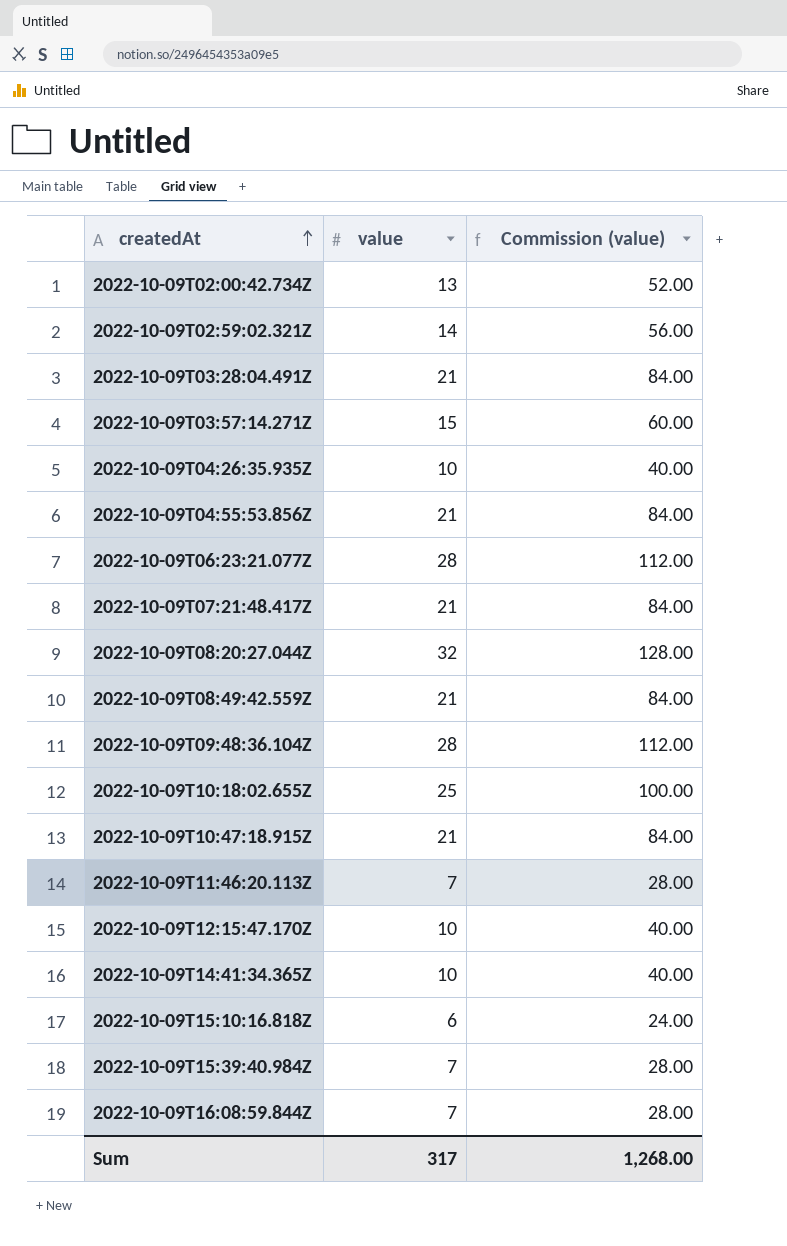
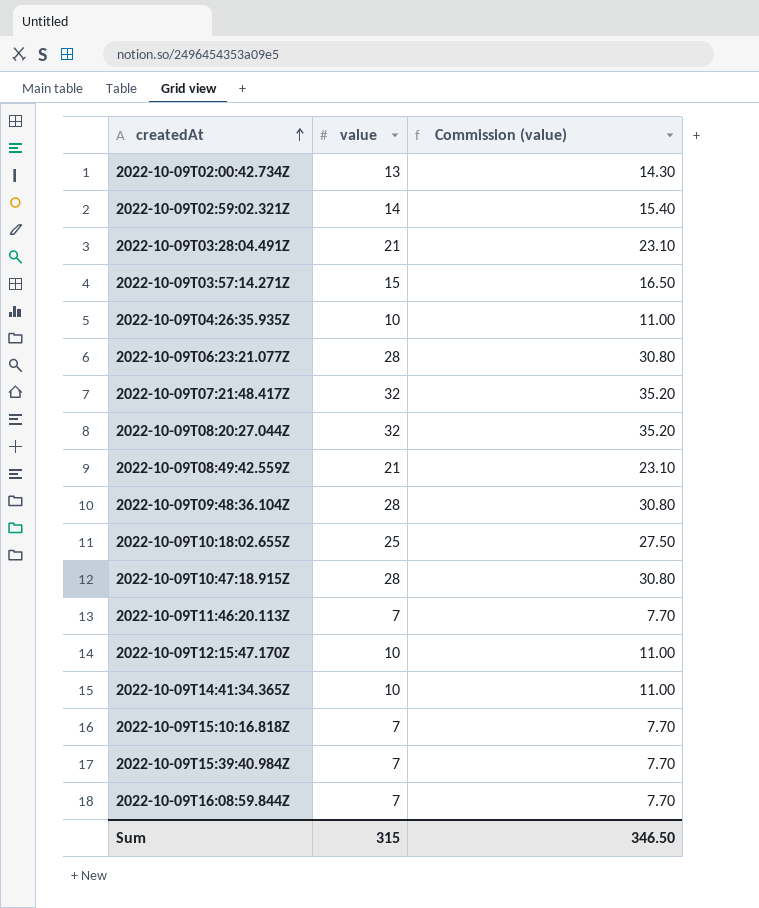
column Commission (value) | formula: [value] * 4 -> [value] * 1.1
row 2022-10-09T04:55:53.856Z: 21 | 84.00 -> none
2022-10-09T07:21:48.417Z | value: 21 -> 32
2022-10-09T10:47:18.915Z | value: 21 -> 28
2022-10-09T15:10:16.818Z | value: 6 -> 7
Sum | value: 317 -> 315
Sum | Commission (value): 1,268.00 -> 346.50

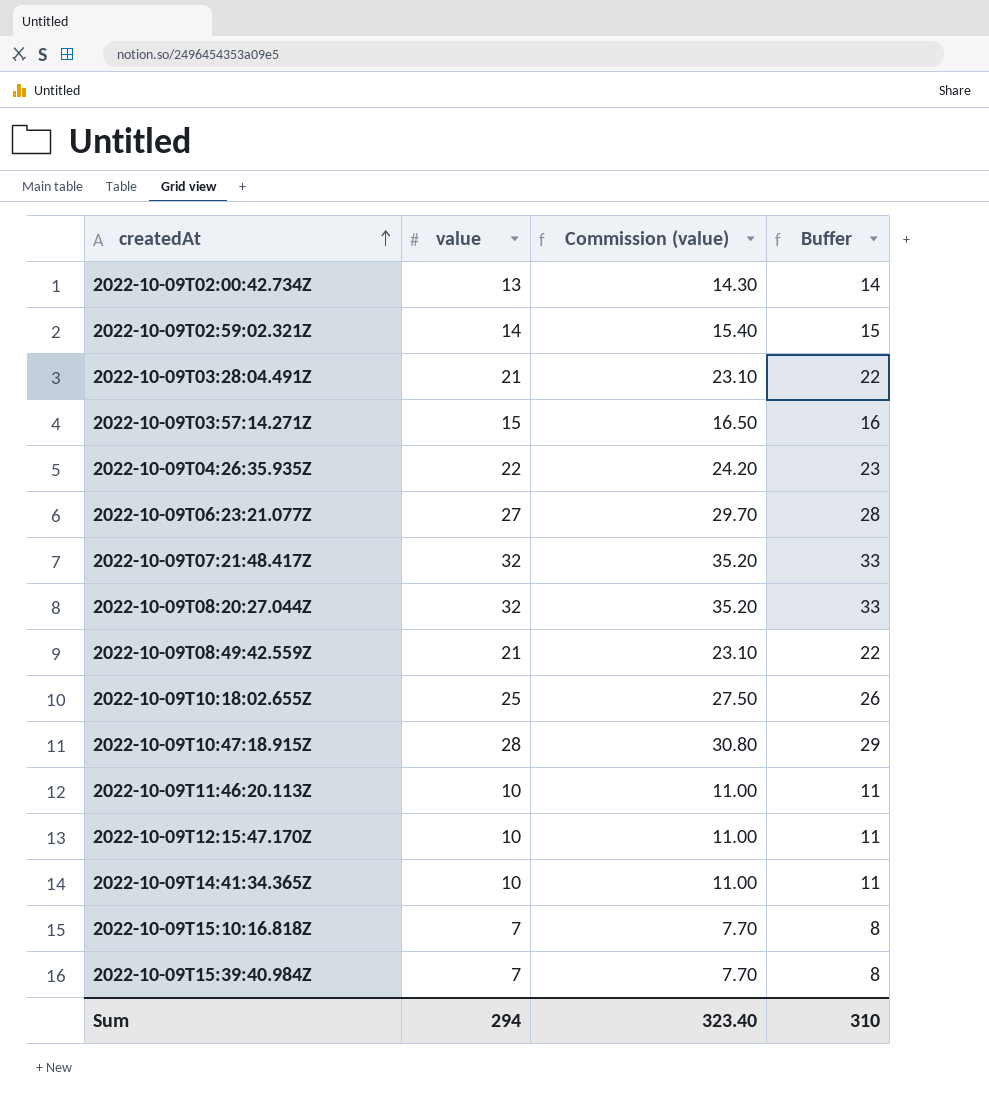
column Buffer | formula: none -> [value] + 1
row 2022-10-09T09:48:36.104Z: 28 | 30.80 -> none
row 2022-10-09T16:08:59.844Z: 7 | 7.70 -> none
2022-10-09T04:26:35.935Z | value: 10 -> 22
2022-10-09T04:26:35.935Z | Commission (value): 11.00 -> 24.20
2022-10-09T06:23:21.077Z | value: 28 -> 27
2022-10-09T06:23:21.077Z | Commission (value): 30.80 -> 29.70
2022-10-09T11:46:20.113Z | value: 7 -> 10
2022-10-09T11:46:20.113Z | Commission (value): 7.70 -> 11.00
Sum | value: 315 -> 294
Sum | Commission (value): 346.50 -> 323.40

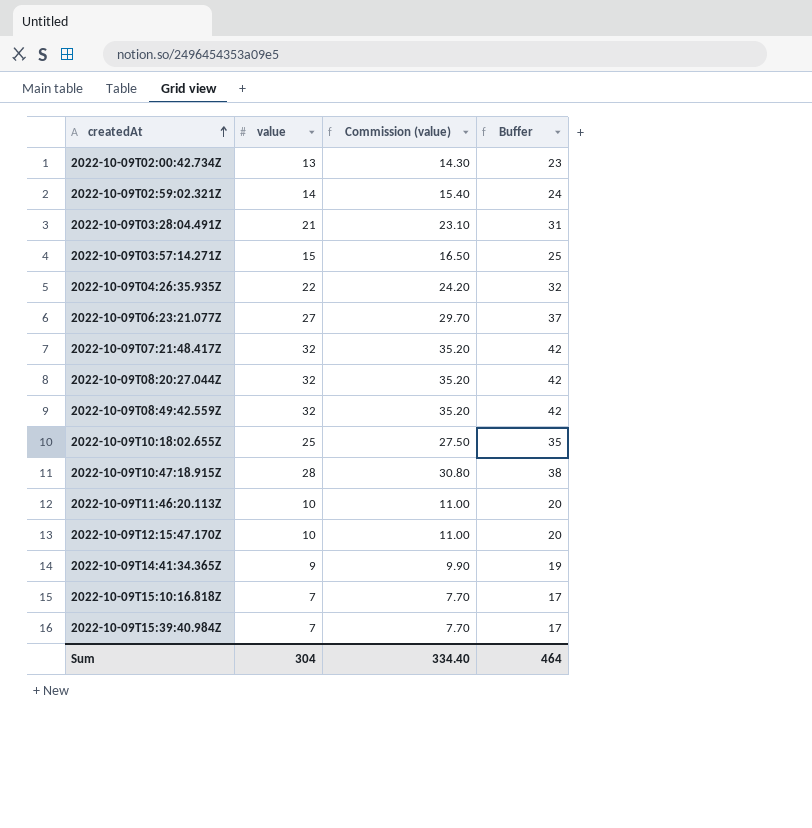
column Buffer | formula: [value] + 1 -> [value] + 10
2022-10-09T08:49:42.559Z | value: 21 -> 32
2022-10-09T08:49:42.559Z | Commission (value): 23.10 -> 35.20
2022-10-09T14:41:34.365Z | value: 10 -> 9
2022-10-09T14:41:34.365Z | Commission (value): 11.00 -> 9.90
Sum | value: 294 -> 304
Sum | Commission (value): 323.40 -> 334.40
Sum | Buffer: 310 -> 464

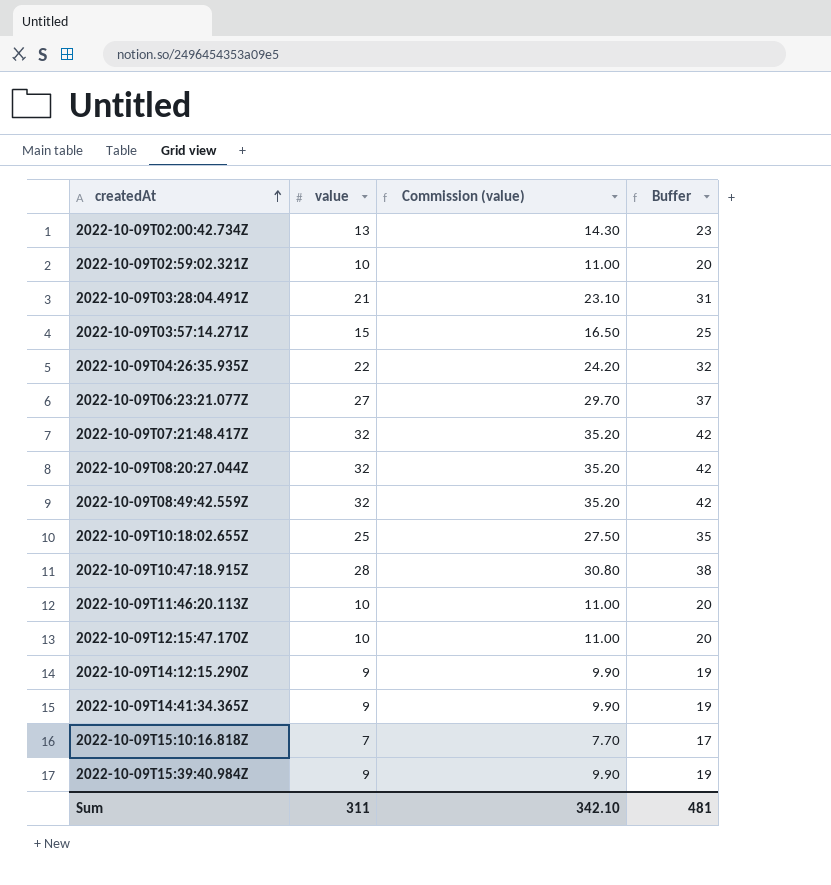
2022-10-09T02:59:02.321Z | value: 14 -> 10
2022-10-09T02:59:02.321Z | Commission (value): 15.40 -> 11.00
2022-10-09T02:59:02.321Z | Buffer: 24 -> 20
row 2022-10-09T14:12:15.290Z: none -> 9 | 9.90 | 19
2022-10-09T15:39:40.984Z | value: 7 -> 9
2022-10-09T15:39:40.984Z | Commission (value): 7.70 -> 9.90
2022-10-09T15:39:40.984Z | Buffer: 17 -> 19
Sum | value: 304 -> 311
Sum | Commission (value): 334.40 -> 342.10
Sum | Buffer: 464 -> 481

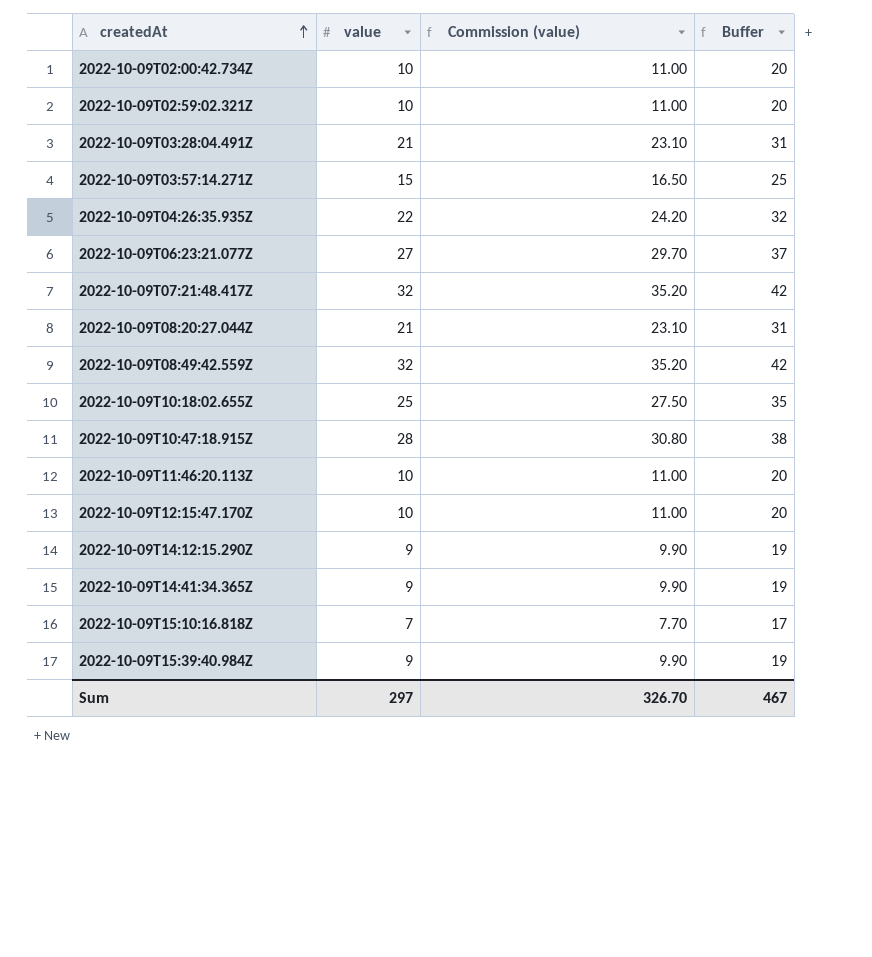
2022-10-09T02:00:42.734Z | value: 13 -> 10
2022-10-09T02:00:42.734Z | Commission (value): 14.30 -> 11.00
2022-10-09T02:00:42.734Z | Buffer: 23 -> 20
2022-10-09T08:20:27.044Z | value: 32 -> 21
2022-10-09T08:20:27.044Z | Commission (value): 35.20 -> 23.10
2022-10-09T08:20:27.044Z | Buffer: 42 -> 31
Sum | value: 311 -> 297
Sum | Commission (value): 342.10 -> 326.70
Sum | Buffer: 481 -> 467

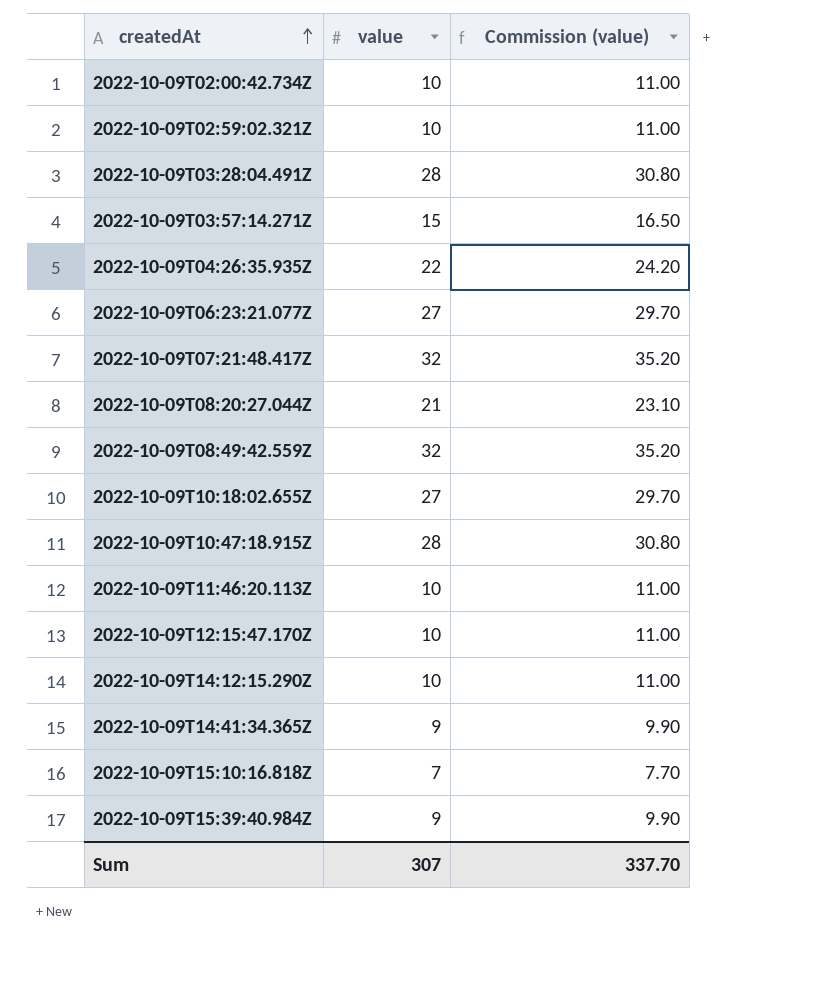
column Buffer | formula: [value] + 10 -> none
2022-10-09T03:28:04.491Z | value: 21 -> 28
2022-10-09T03:28:04.491Z | Commission (value): 23.10 -> 30.80
2022-10-09T10:18:02.655Z | value: 25 -> 27
2022-10-09T10:18:02.655Z | Commission (value): 27.50 -> 29.70
2022-10-09T14:12:15.290Z | value: 9 -> 10
2022-10-09T14:12:15.290Z | Commission (value): 9.90 -> 11.00
Sum | value: 297 -> 307
Sum | Commission (value): 326.70 -> 337.70

